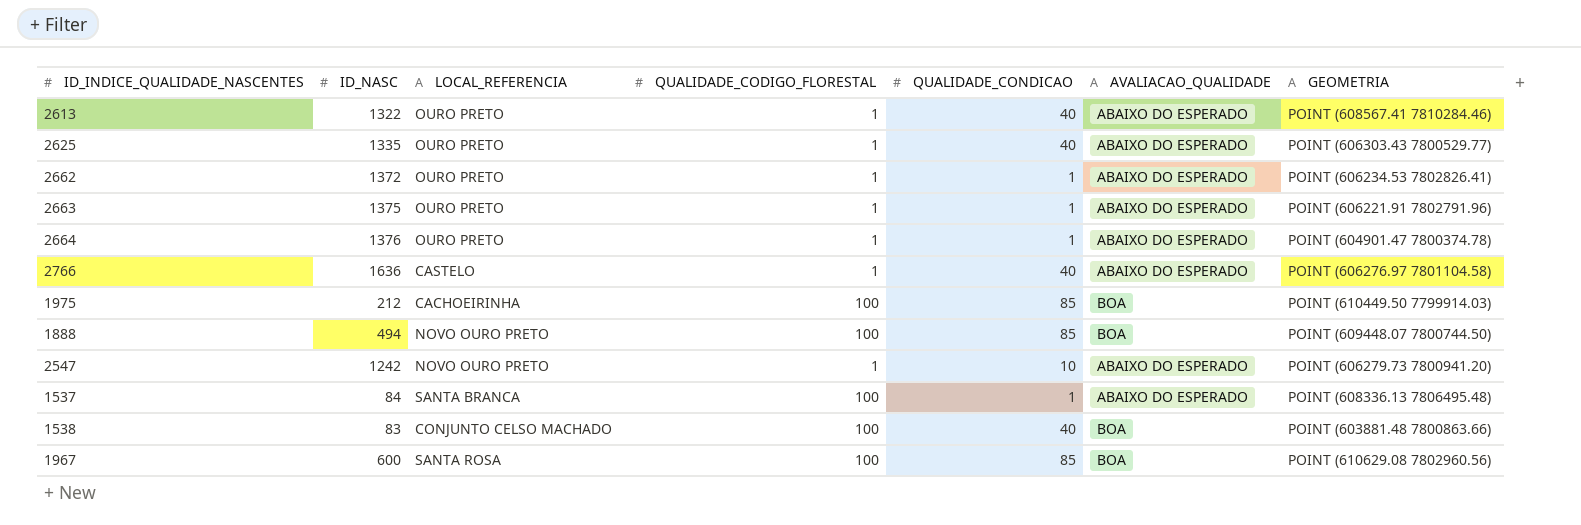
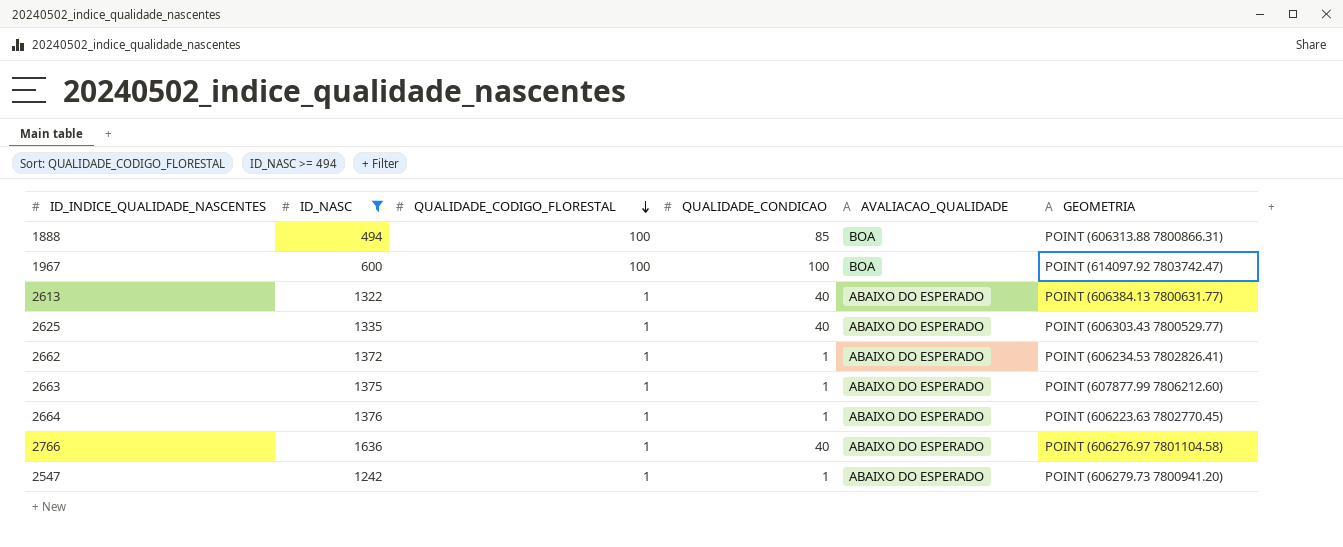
filter: none -> ID_NASC >= 494
row order: none -> QUALIDADE_CODIGO_FLORESTAL descending
column LOCAL_REFERENCIA | position: 3 -> none
1888 | GEOMETRIA: POINT (609448.07 7800744.50) -> POINT (606313.88 7800866.31)
1967 | QUALIDADE_CONDICAO: 85 -> 100
1967 | GEOMETRIA: POINT (610629.08 7802960.56) -> POINT (614097.92 7803742.47)
2613 | GEOMETRIA: POINT (608567.41 7810284.46) -> POINT (606384.13 7800631.77)
2663 | GEOMETRIA: POINT (606221.91 7802791.96) -> POINT (607877.99 7806212.60)
2664 | GEOMETRIA: POINT (604901.47 7800374.78) -> POINT (606223.63 7802770.45)
2547 | QUALIDADE_CONDICAO: 10 -> 1

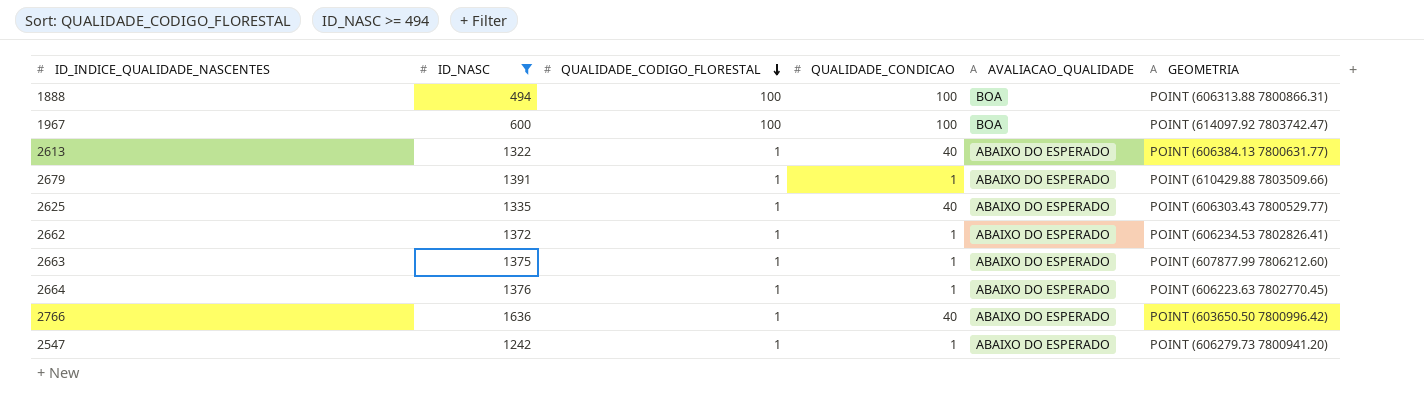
1888 | QUALIDADE_CONDICAO: 85 -> 100
row 2679: none -> 1391 | 1 | 1 | ABAIXO DO ESPERADO | POINT (610429.88 7803509.66)
2766 | GEOMETRIA: POINT (606276.97 7801104.58) -> POINT (603650.50 7800996.42)

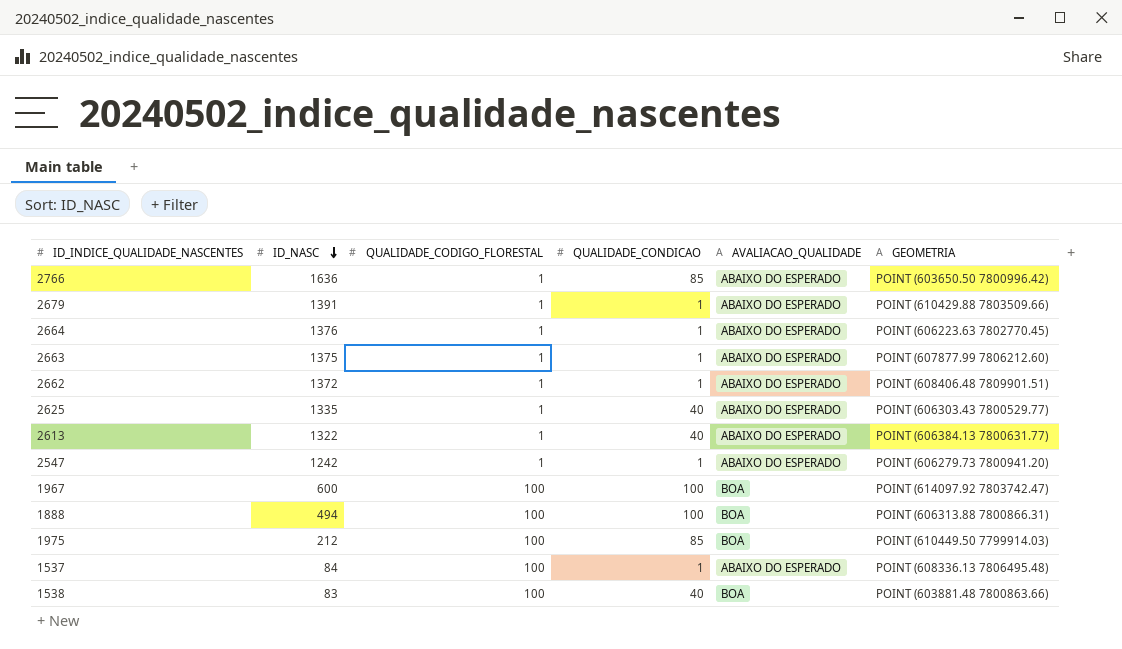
filter: ID_NASC >= 494 -> none
row order: QUALIDADE_CODIGO_FLORESTAL descending -> ID_NASC descending
2766 | QUALIDADE_CONDICAO: 40 -> 85
2662 | GEOMETRIA: POINT (606234.53 7802826.41) -> POINT (608406.48 7809901.51)

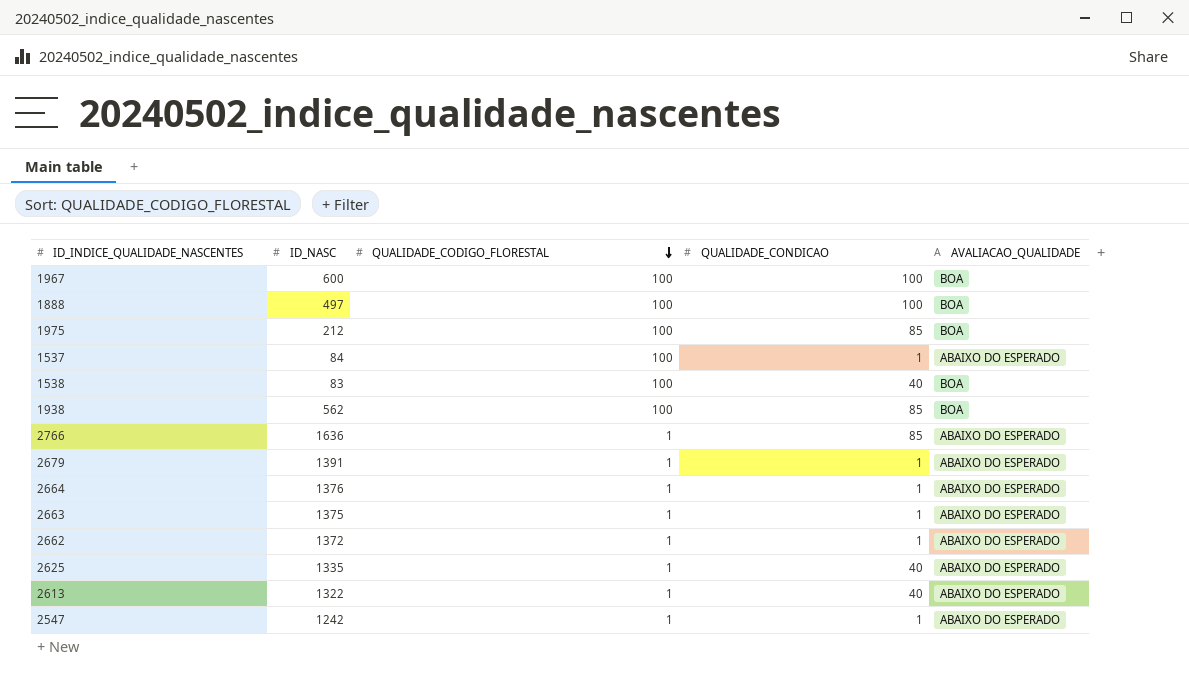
row order: ID_NASC descending -> QUALIDADE_CODIGO_FLORESTAL descending
column GEOMETRIA | position: 6 -> none
1888 | ID_NASC: 494 -> 497
row 1938: none -> 562 | 100 | 85 | BOA

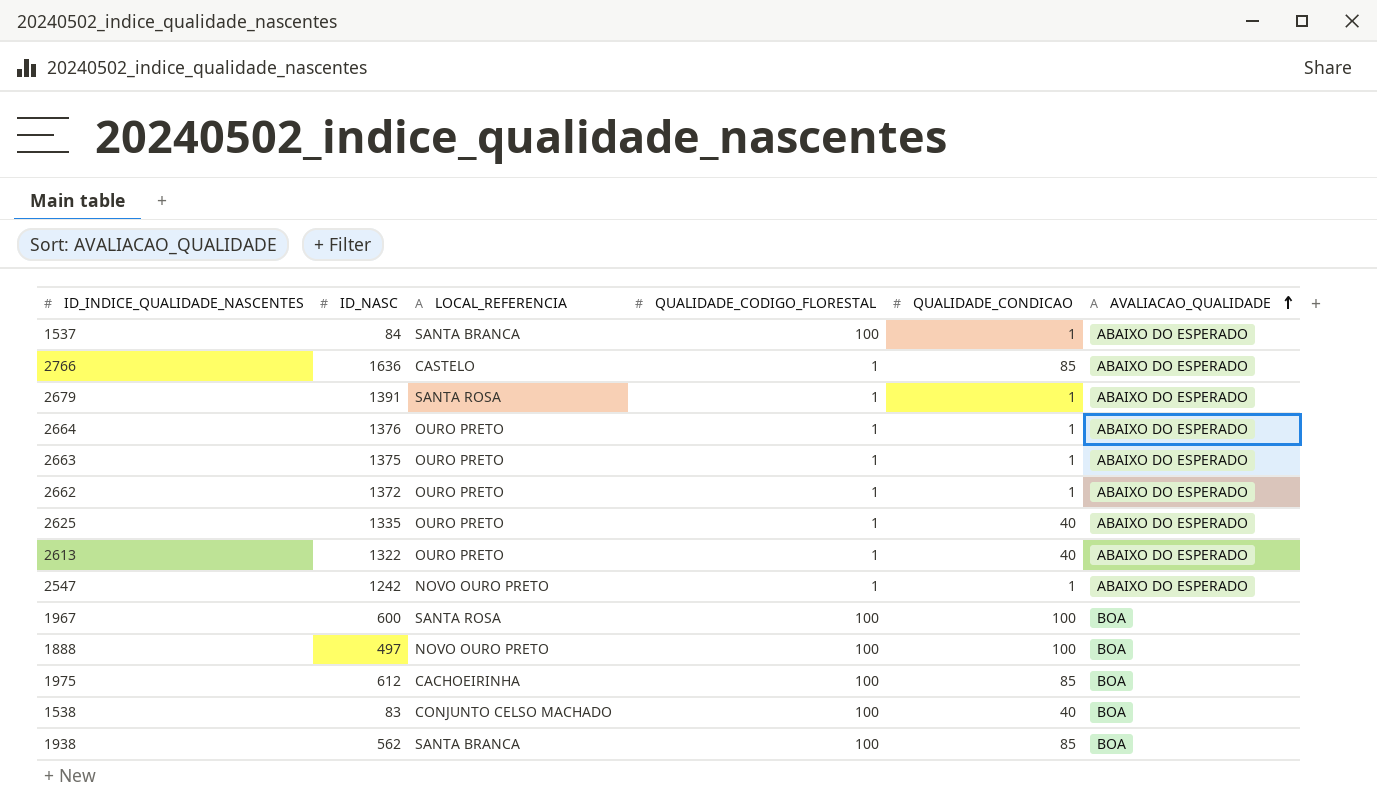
row order: QUALIDADE_CODIGO_FLORESTAL descending -> AVALIACAO_QUALIDADE ascending
column LOCAL_REFERENCIA | position: none -> 3
1975 | ID_NASC: 212 -> 612

